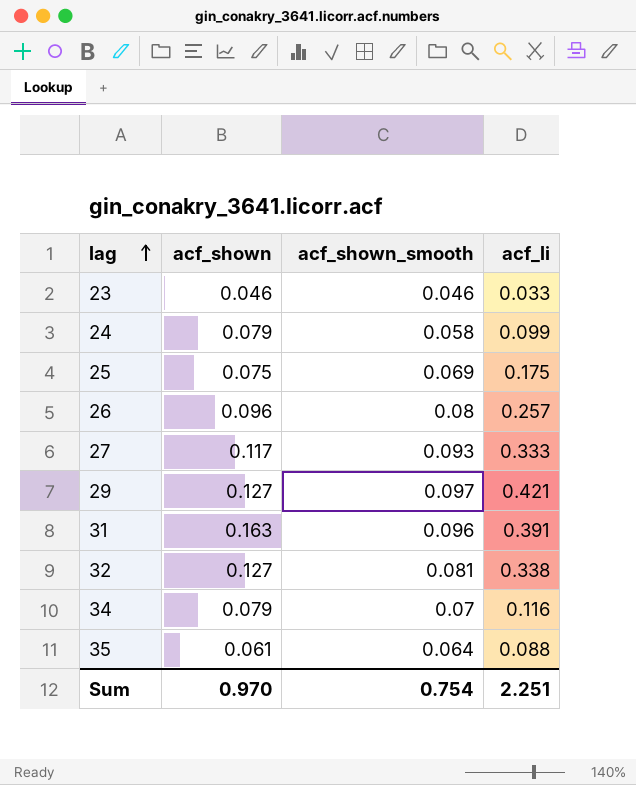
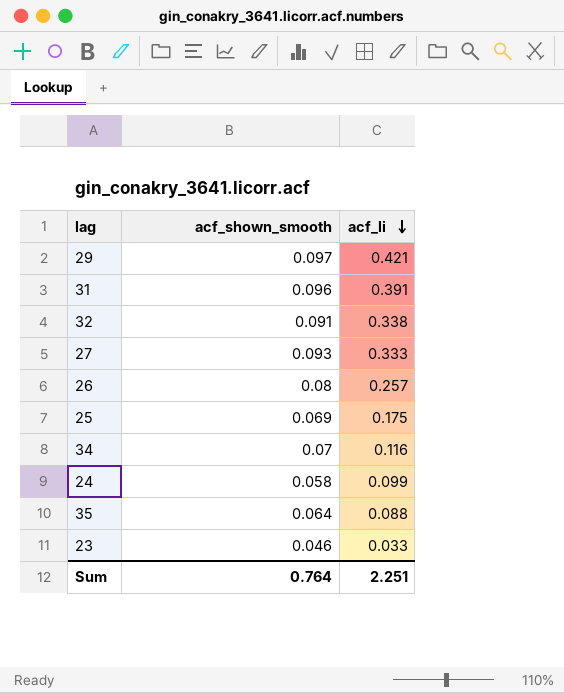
row order: lag ascending -> acf_li descending
column acf_shown | position: 2 -> none
32 | acf_shown_smooth: 0.081 -> 0.091
Sum | acf_shown_smooth: 0.754 -> 0.764

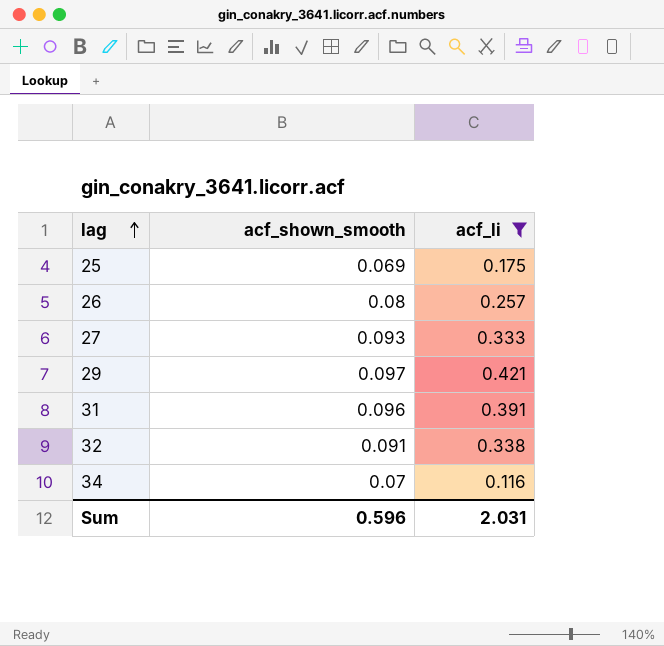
filter: none -> acf_li >= 0.116
row order: acf_li descending -> lag ascending
Sum | acf_shown_smooth: 0.764 -> 0.596
Sum | acf_li: 2.251 -> 2.031

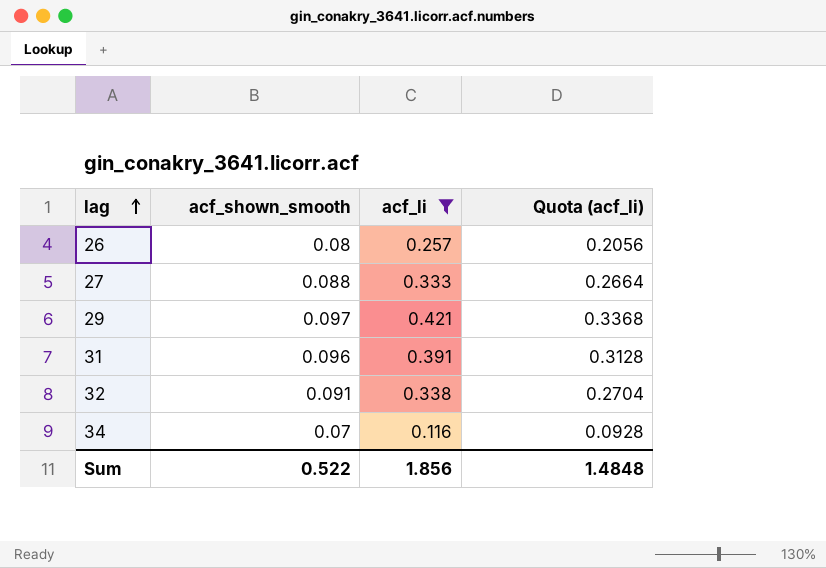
column Quota (acf_li) | formula: none -> [acf_li] * 0.8
row 25: 0.069 | 0.175 -> none
27 | acf_shown_smooth: 0.093 -> 0.088
Sum | acf_shown_smooth: 0.596 -> 0.522
Sum | acf_li: 2.031 -> 1.856

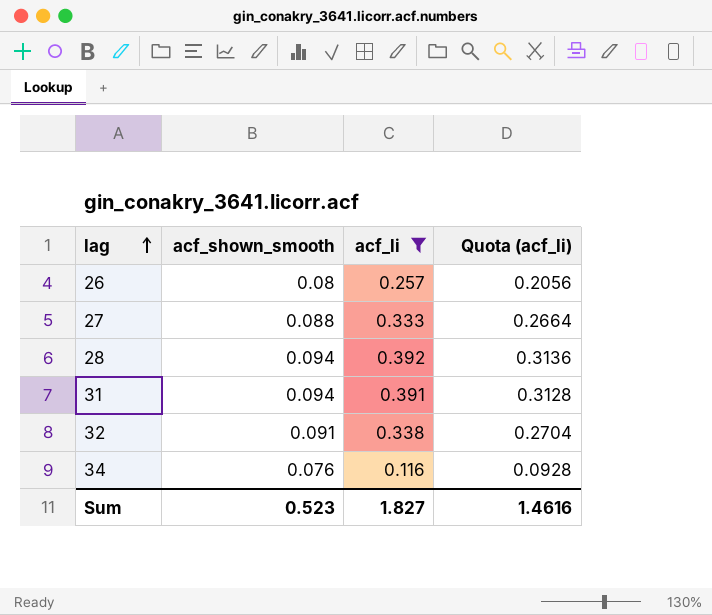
row 29: 0.097 | 0.421 | 0.3368 -> none
row 28: none -> 0.094 | 0.392 | 0.3136
31 | acf_shown_smooth: 0.096 -> 0.094
34 | acf_shown_smooth: 0.07 -> 0.076
Sum | acf_shown_smooth: 0.522 -> 0.523
Sum | acf_li: 1.856 -> 1.827
Sum | Quota (acf_li): 1.4848 -> 1.4616

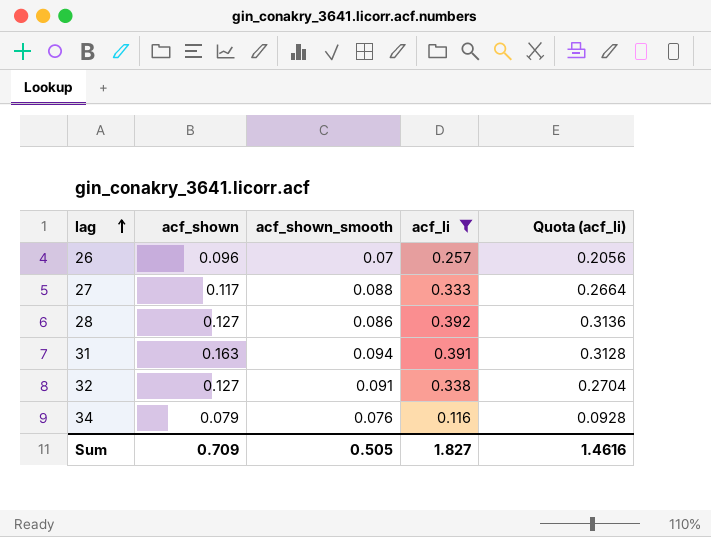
column acf_shown | position: none -> 2
26 | acf_shown_smooth: 0.08 -> 0.07
28 | acf_shown_smooth: 0.094 -> 0.086
Sum | acf_shown_smooth: 0.523 -> 0.505

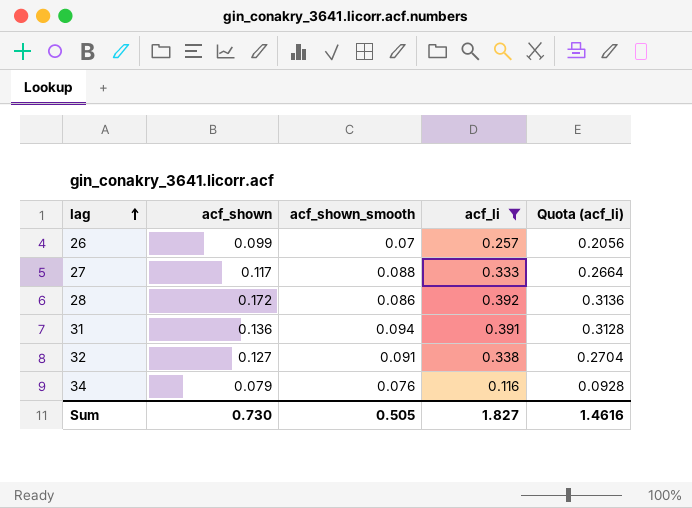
26 | acf_shown: 0.096 -> 0.099
28 | acf_shown: 0.127 -> 0.172
31 | acf_shown: 0.163 -> 0.136
Sum | acf_shown: 0.709 -> 0.730

